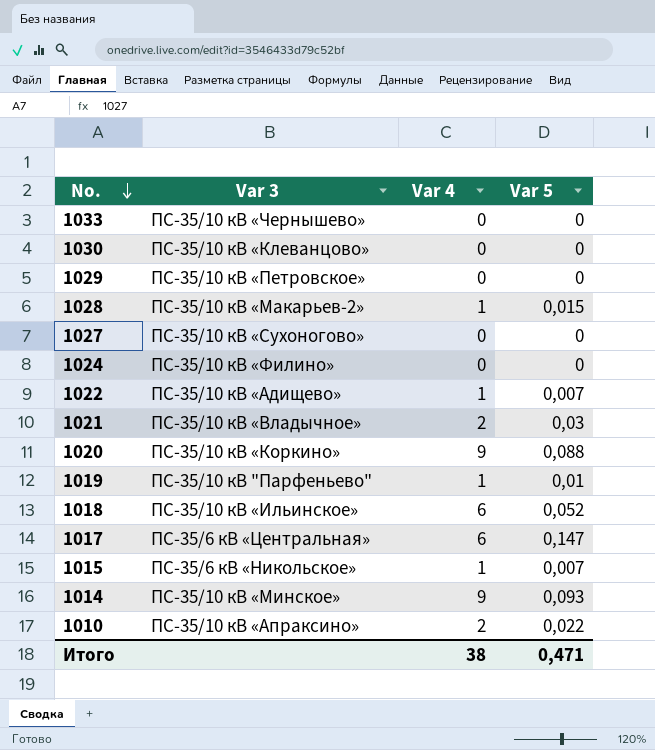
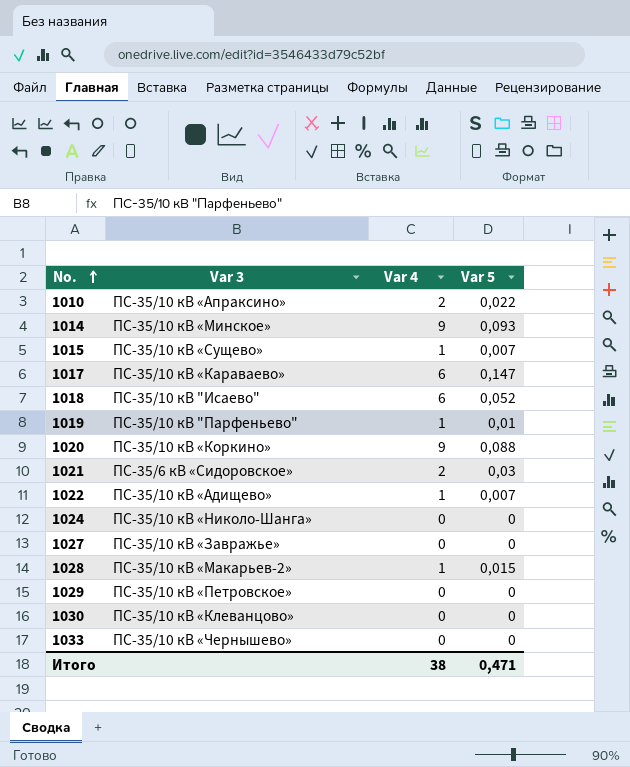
row order: No. descending -> No. ascending
1015 | Var 3: ПС-35/6 кВ «Никольское» -> ПС-35/10 кВ «Сущево»
1017 | Var 3: ПС-35/6 кВ «Центральная» -> ПС-35/10 кВ «Караваево»
1018 | Var 3: ПС-35/10 кВ «Ильинское» -> ПС-35/10 кВ "Исаево"
1021 | Var 3: ПС-35/10 кВ «Владычное» -> ПС-35/6 кВ «Сидоровское»
1024 | Var 3: ПС-35/10 кВ «Филино» -> ПС-35/10 кВ «Николо-Шанга»
1027 | Var 3: ПС-35/10 кВ «Сухоногово» -> ПС-35/10 кВ «Завражье»

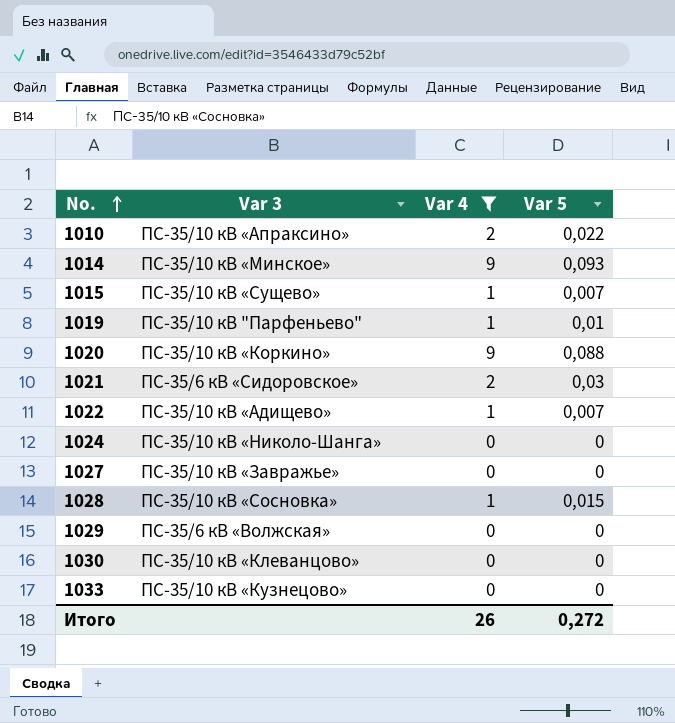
filter: none -> Var 4 != 6
1028 | Var 3: ПС-35/10 кВ «Макарьев-2» -> ПС-35/10 кВ «Сосновка»
1029 | Var 3: ПС-35/10 кВ «Петровское» -> ПС-35/6 кВ «Волжская»
1033 | Var 3: ПС-35/10 кВ «Чернышево» -> ПС-35/10 кВ «Кузнецово»
Итого | Var 4: 38 -> 26
Итого | Var 5: 0,471 -> 0,272

